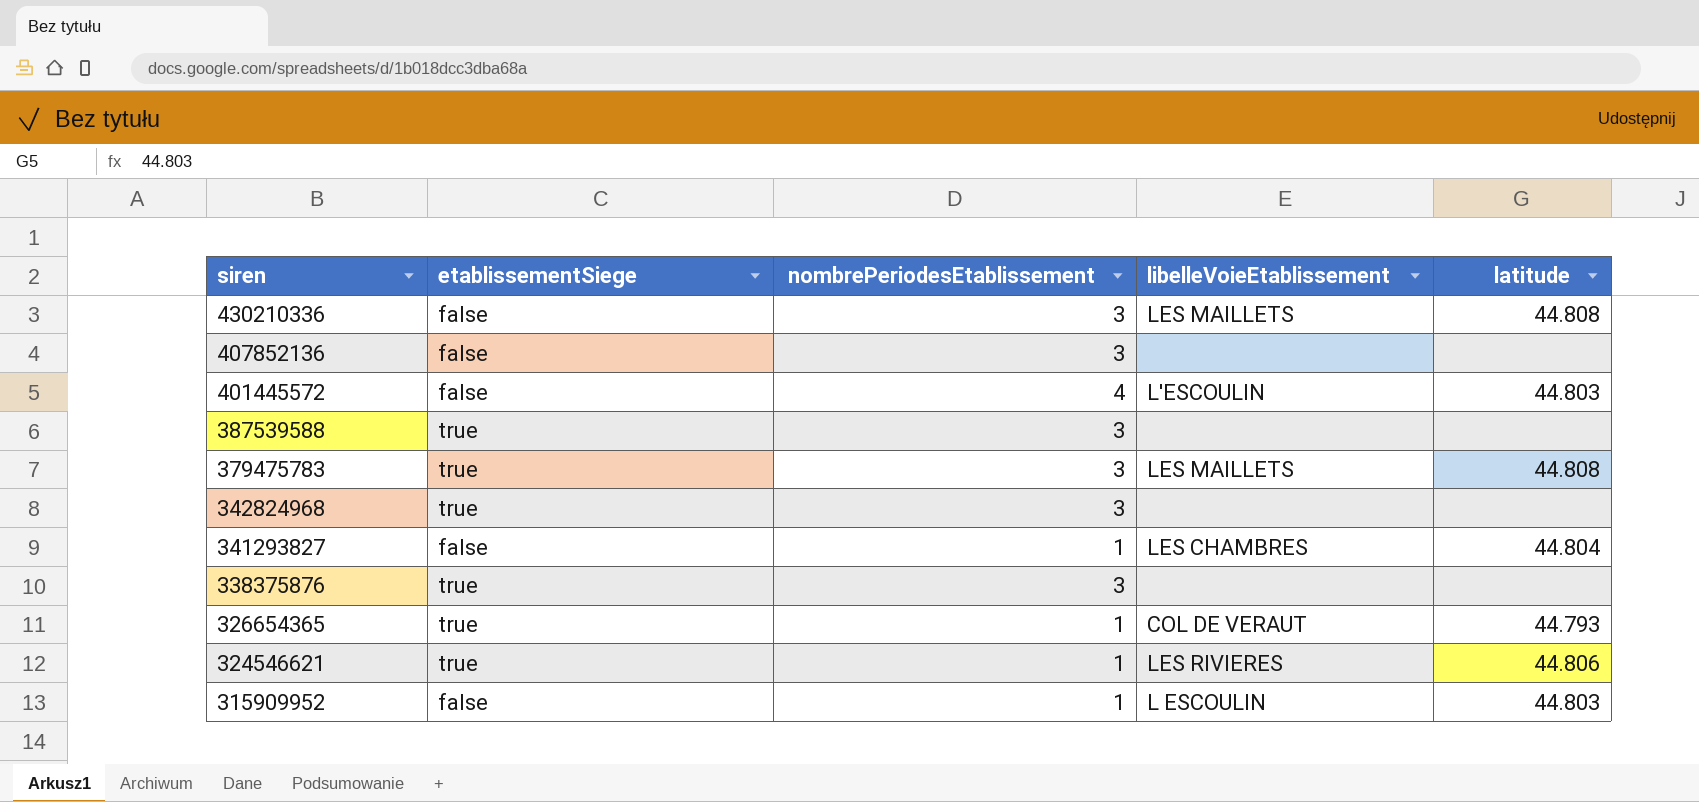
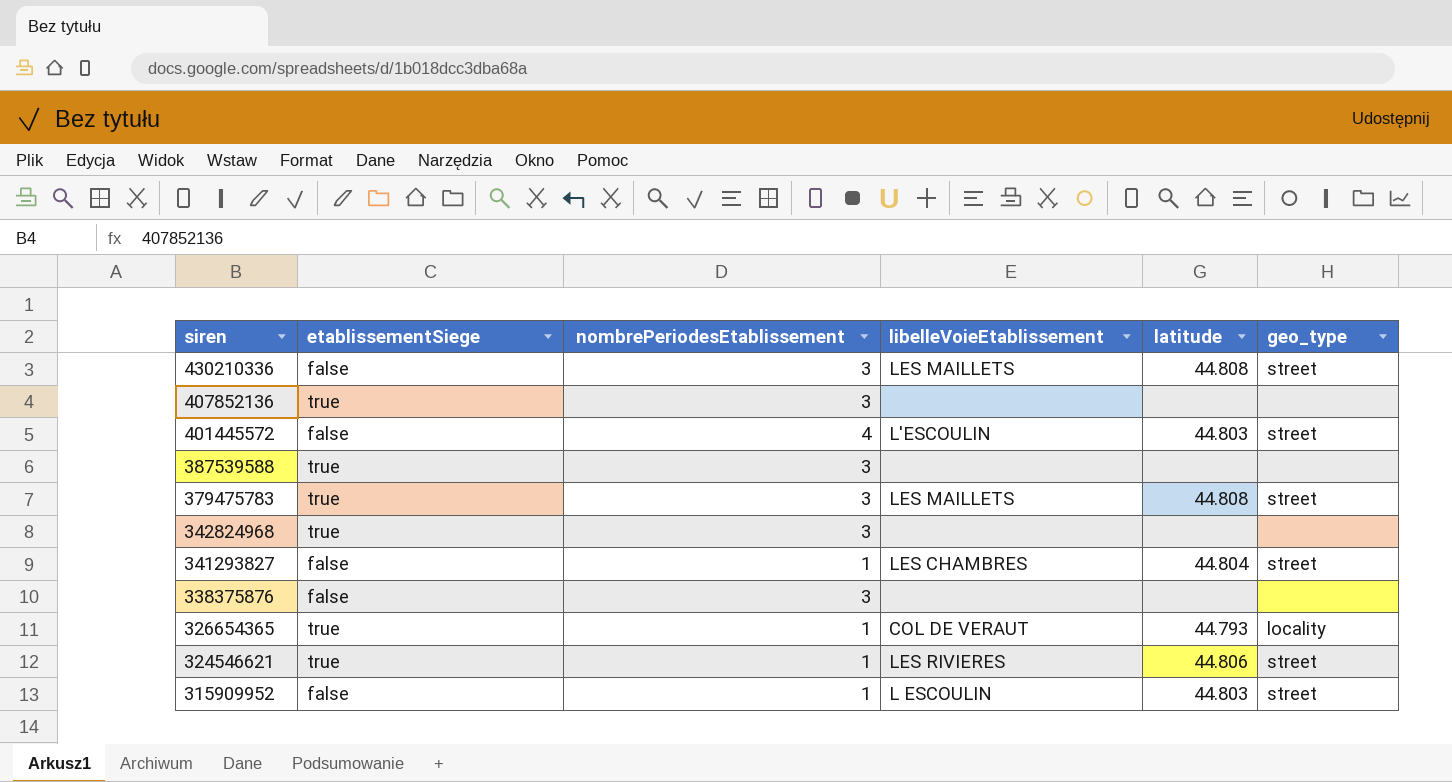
column geo_type | position: none -> 6
407852136 | etablissementSiege: false -> true
338375876 | etablissementSiege: true -> false

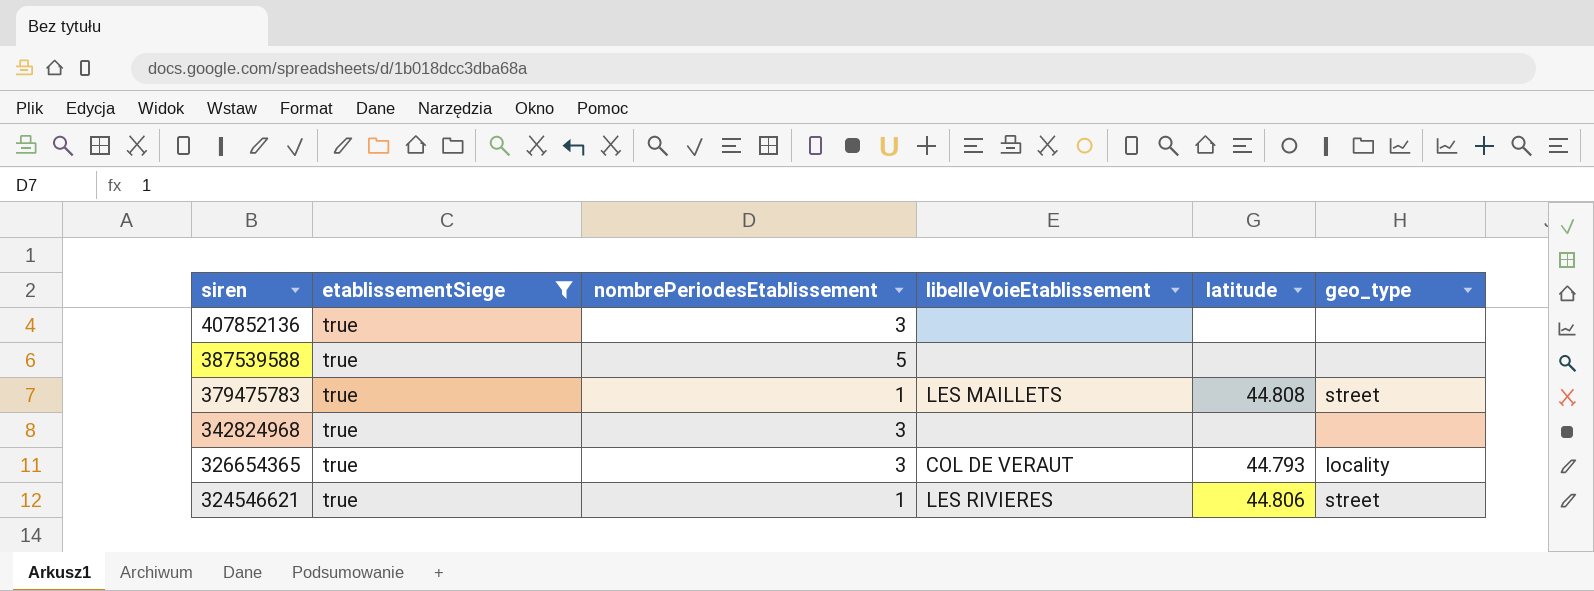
filter: none -> etablissementSiege = true
387539588 | nombrePeriodesEtablissement: 3 -> 5
379475783 | nombrePeriodesEtablissement: 3 -> 1
326654365 | nombrePeriodesEtablissement: 1 -> 3

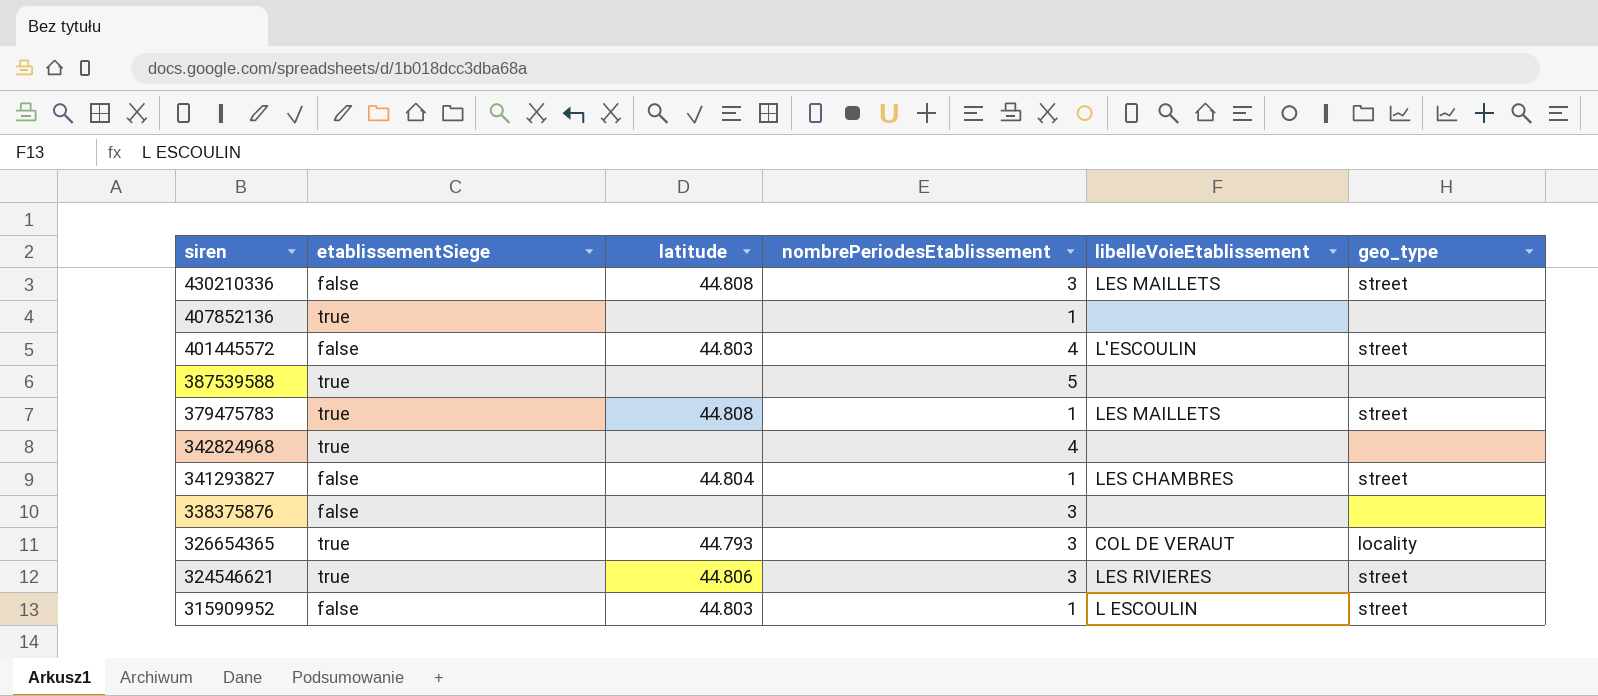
filter: etablissementSiege = true -> none
column latitude | position: 5 -> 3
407852136 | nombrePeriodesEtablissement: 3 -> 1
342824968 | nombrePeriodesEtablissement: 3 -> 4
324546621 | nombrePeriodesEtablissement: 1 -> 3

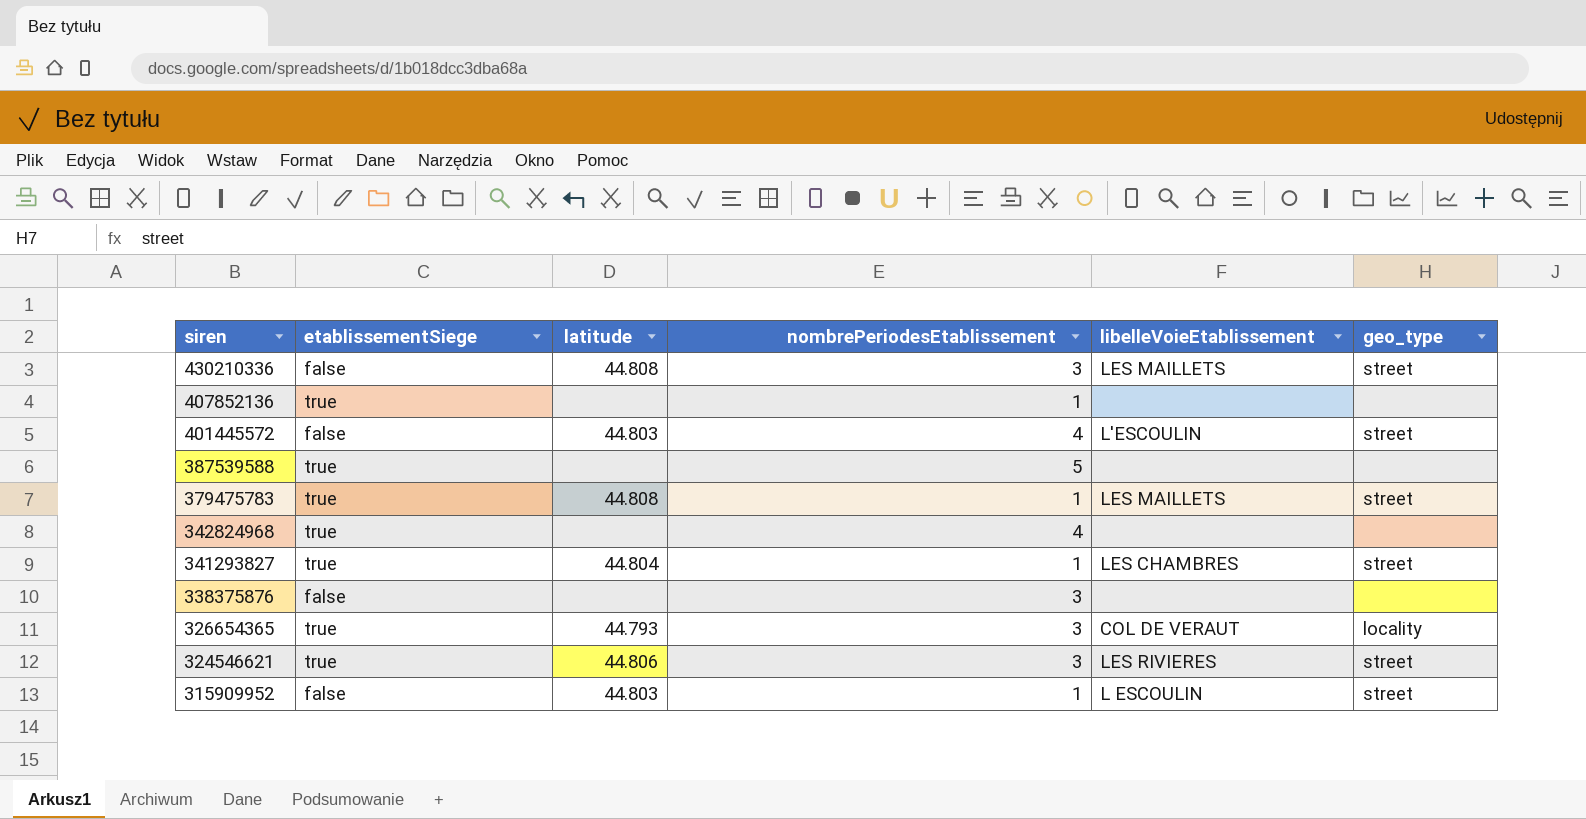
341293827 | etablissementSiege: false -> true

